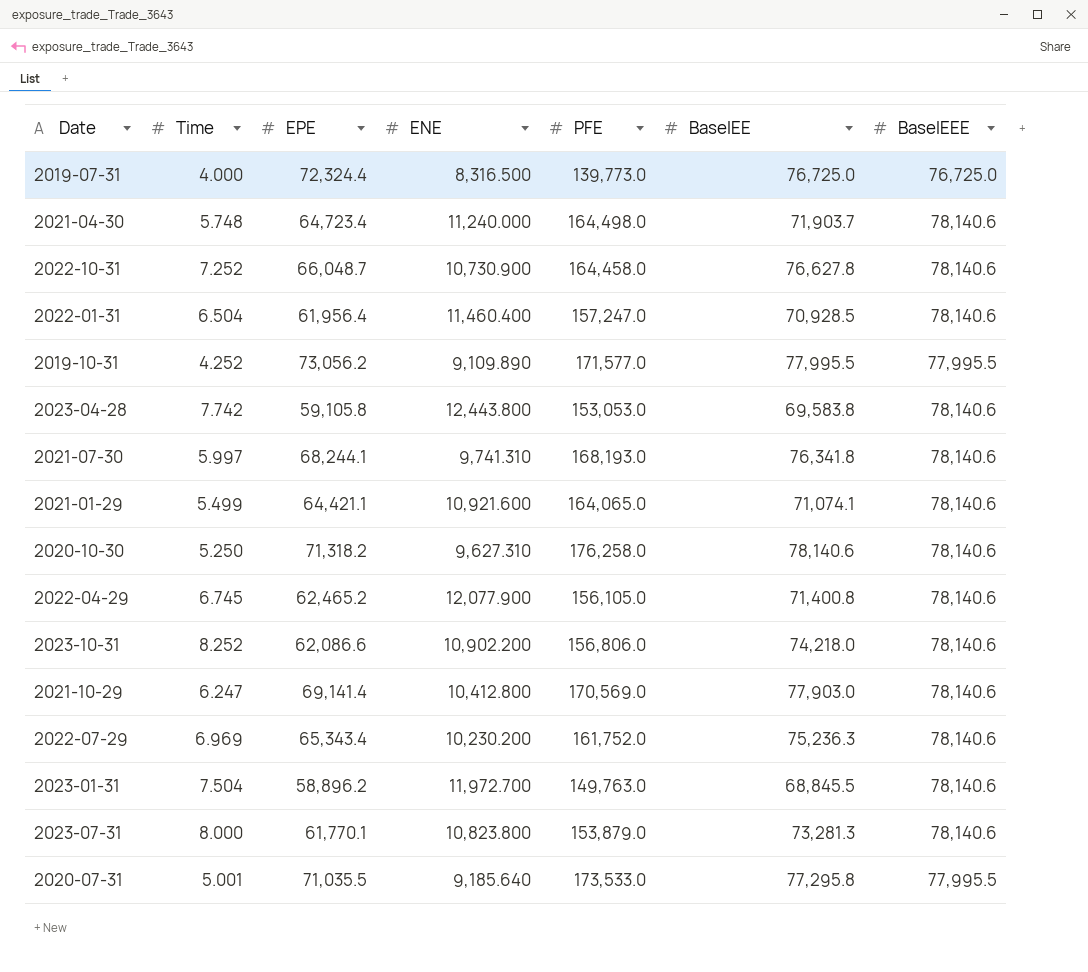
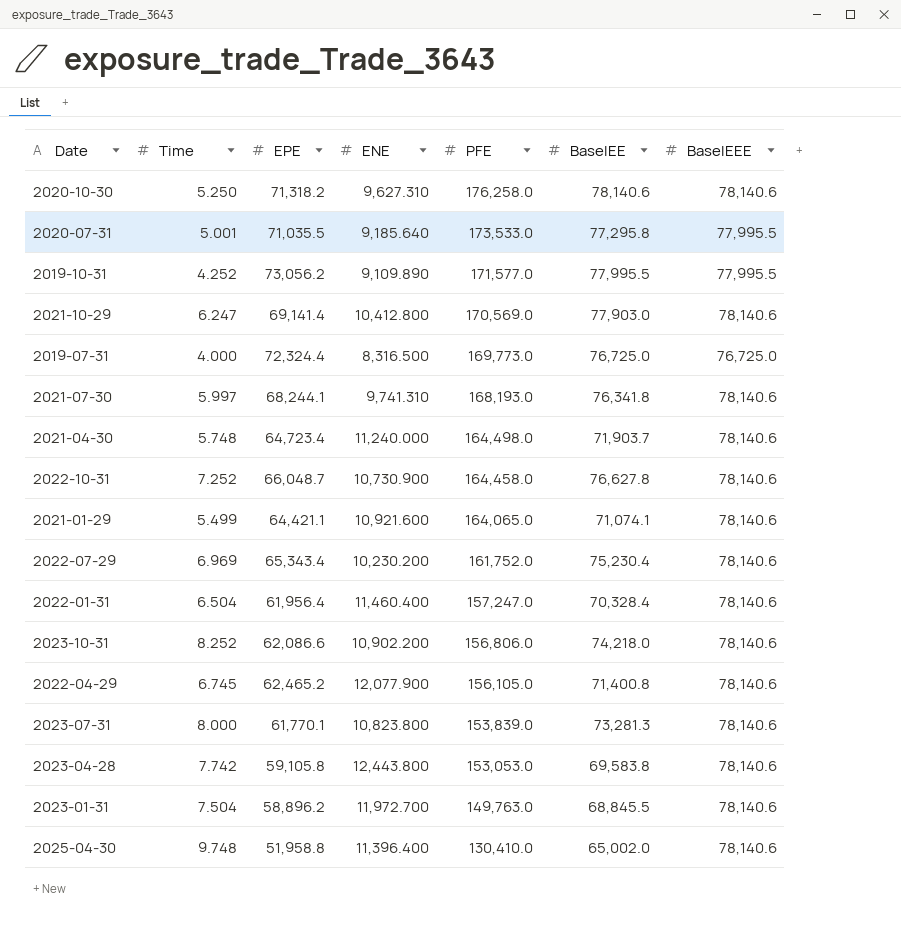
row order: none -> PFE descending
2019-07-31 | PFE: 139,773.0 -> 169,773.0
2022-07-29 | BaselEE: 75,236.3 -> 75,230.4
2022-01-31 | BaselEE: 70,928.5 -> 70,328.4
2023-07-31 | PFE: 153,879.0 -> 153,839.0
row 2025-04-30: none -> 9.748 | 51,958.8 | 11,396.400 | 130,410.0 | 65,002.0 | 78,140.6

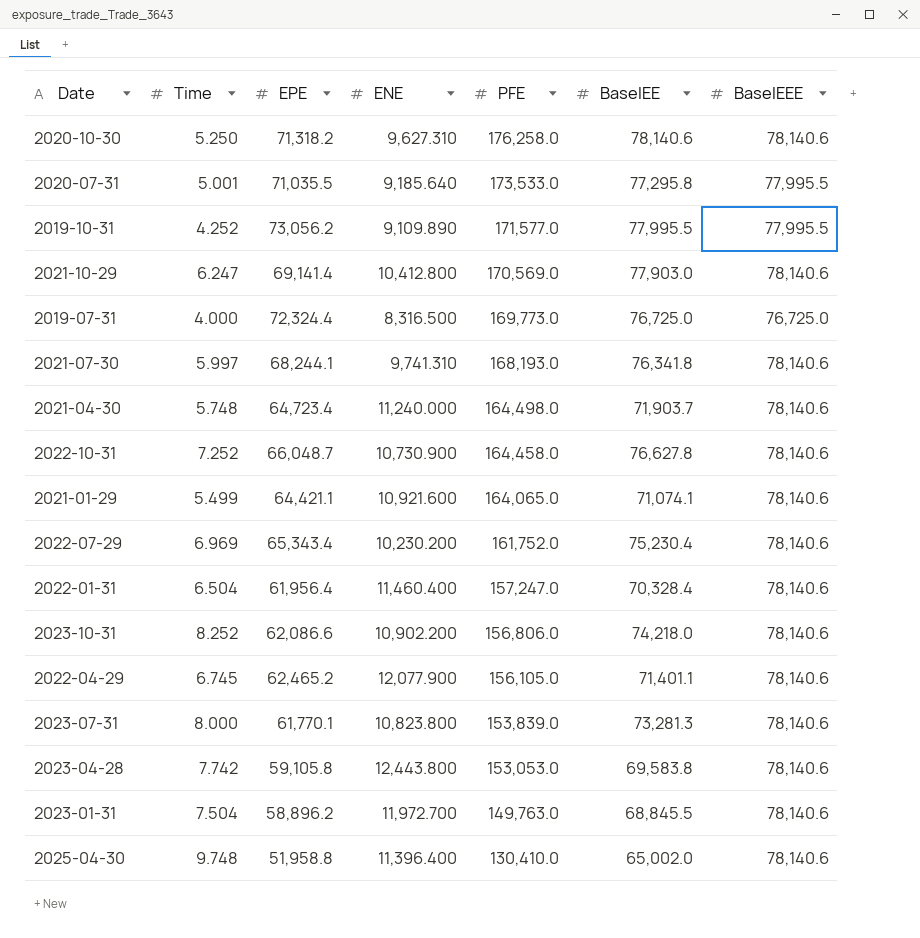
2022-04-29 | BaselEE: 71,400.8 -> 71,401.1

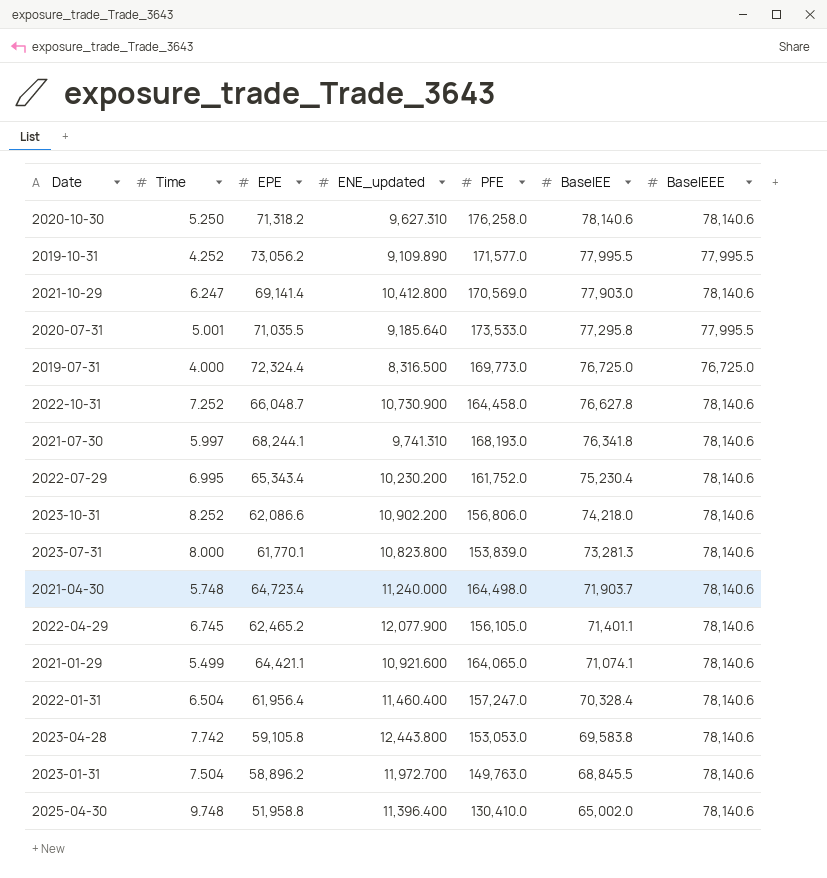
row order: PFE descending -> BaselEE descending
column name: ENE -> ENE_updated
2022-07-29 | Time: 6.969 -> 6.995

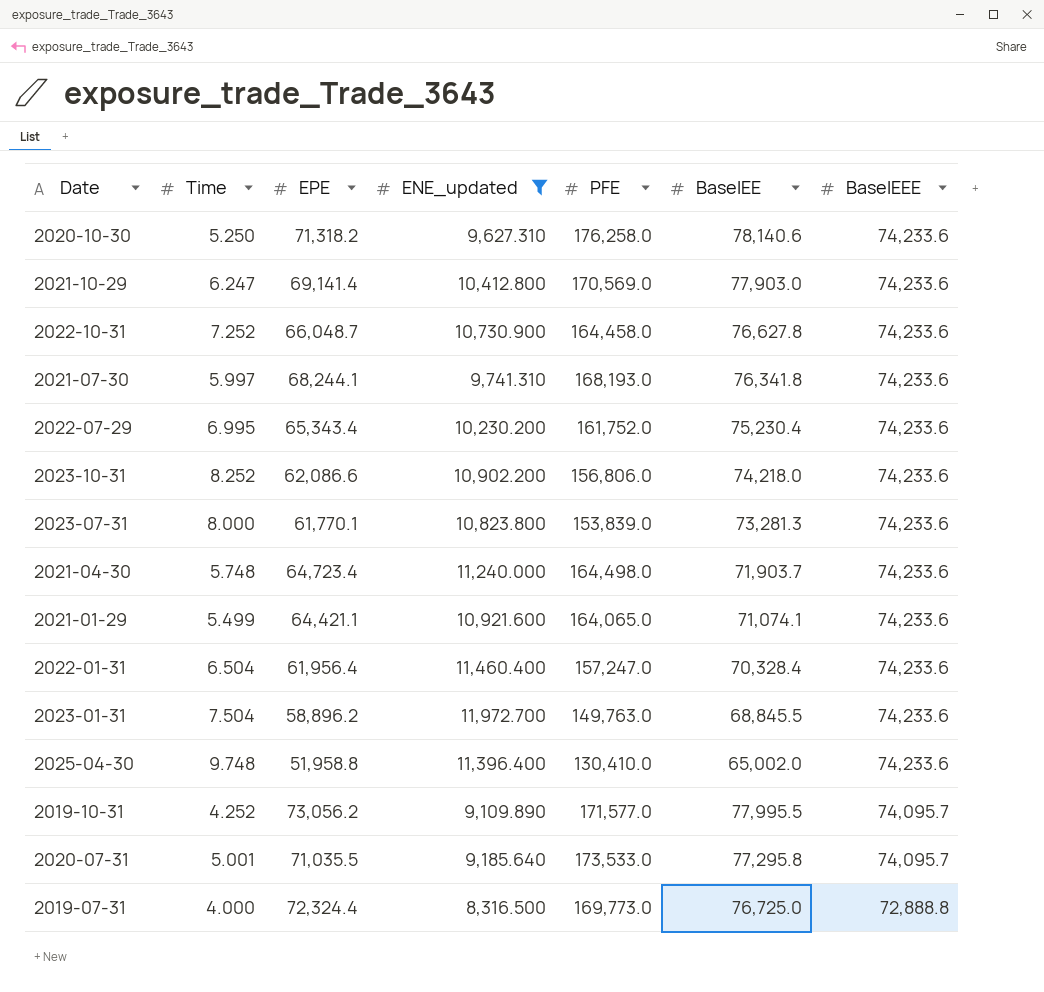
filter: none -> ENE_updated <= 11,972.700
row order: BaselEE descending -> BaselEEE descending
2020-10-30 | BaselEEE: 78,140.6 -> 74,233.6
2021-10-29 | BaselEEE: 78,140.6 -> 74,233.6
2022-10-31 | BaselEEE: 78,140.6 -> 74,233.6
2021-07-30 | BaselEEE: 78,140.6 -> 74,233.6
2022-07-29 | BaselEEE: 78,140.6 -> 74,233.6
2023-10-31 | BaselEEE: 78,140.6 -> 74,233.6
2023-07-31 | BaselEEE: 78,140.6 -> 74,233.6
2021-04-30 | BaselEEE: 78,140.6 -> 74,233.6
2021-01-29 | BaselEEE: 78,140.6 -> 74,233.6
2022-01-31 | BaselEEE: 78,140.6 -> 74,233.6
2023-01-31 | BaselEEE: 78,140.6 -> 74,233.6
2025-04-30 | BaselEEE: 78,140.6 -> 74,233.6
2019-10-31 | BaselEEE: 77,995.5 -> 74,095.7
2020-07-31 | BaselEEE: 77,995.5 -> 74,095.7
2019-07-31 | BaselEEE: 76,725.0 -> 72,888.8

